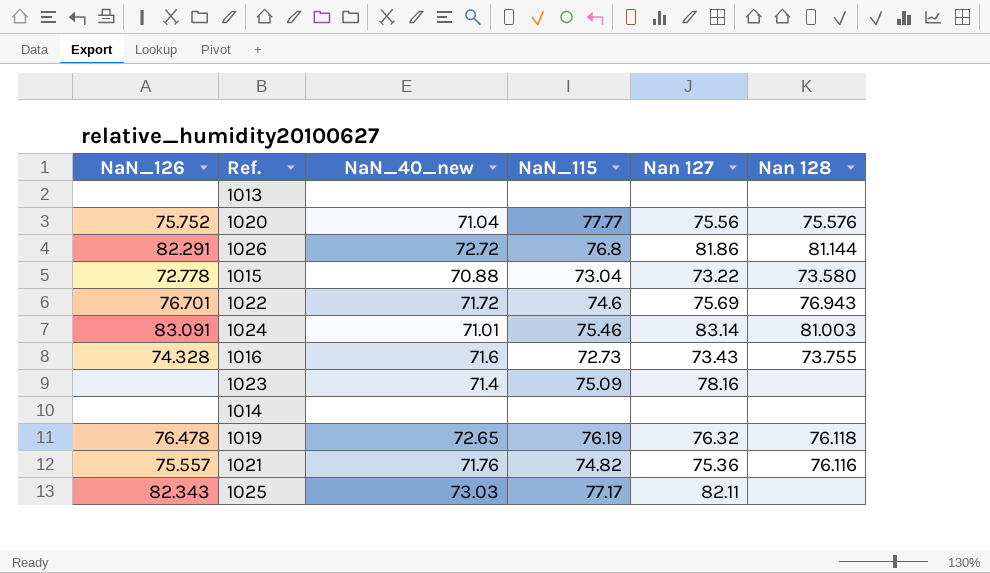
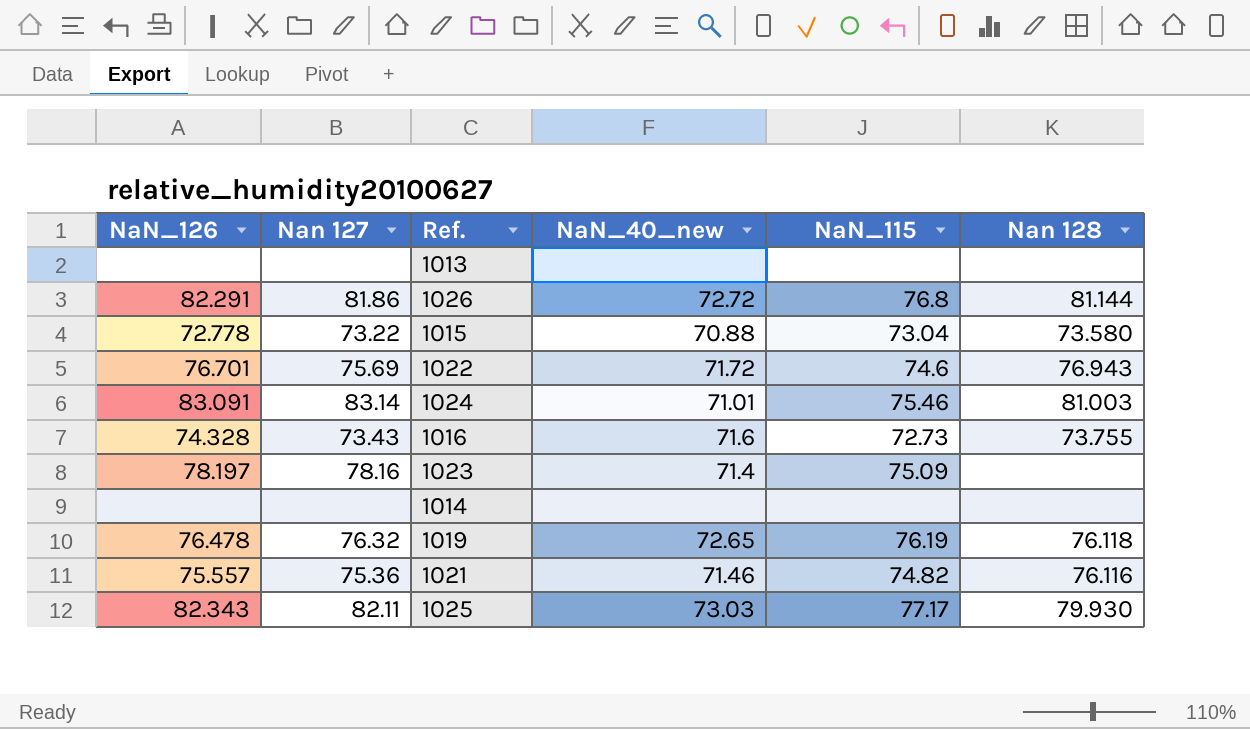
column Nan 127 | position: 5 -> 2
row 1020: 75.752 | 71.04 | 77.77 | 75.56 | 75.576 -> none
1023 | NaN_126: none -> 78.197
1021 | NaN_40_new: 71.76 -> 71.46
1025 | Nan 128: none -> 79.930

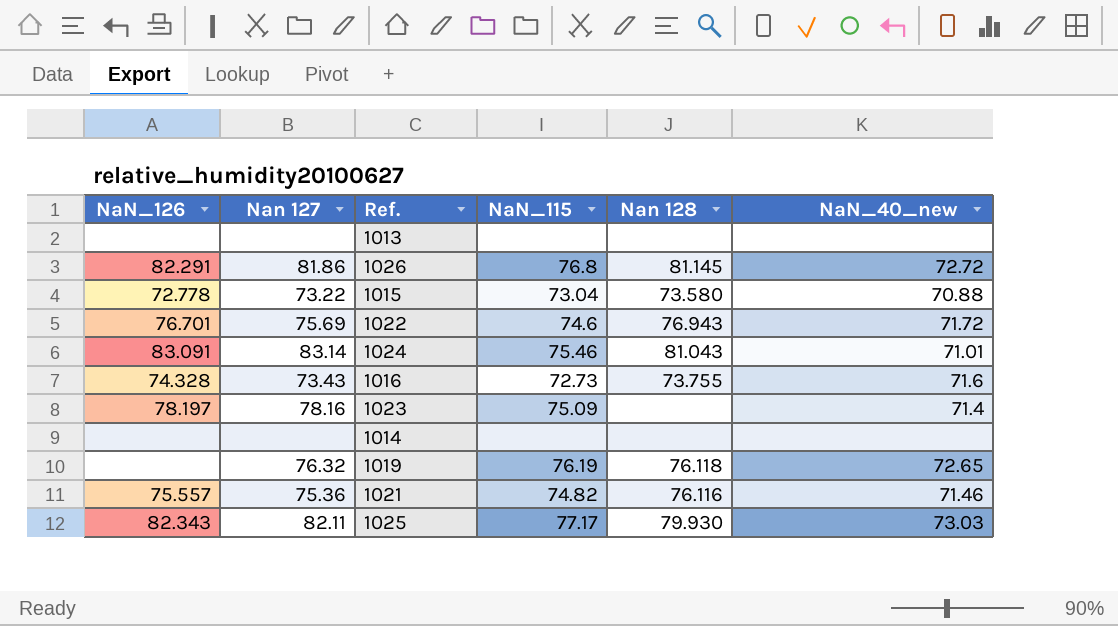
column NaN_40_new | position: 4 -> 6
1026 | Nan 128: 81.144 -> 81.145
1024 | Nan 128: 81.003 -> 81.043
1019 | NaN_126: 76.478 -> none

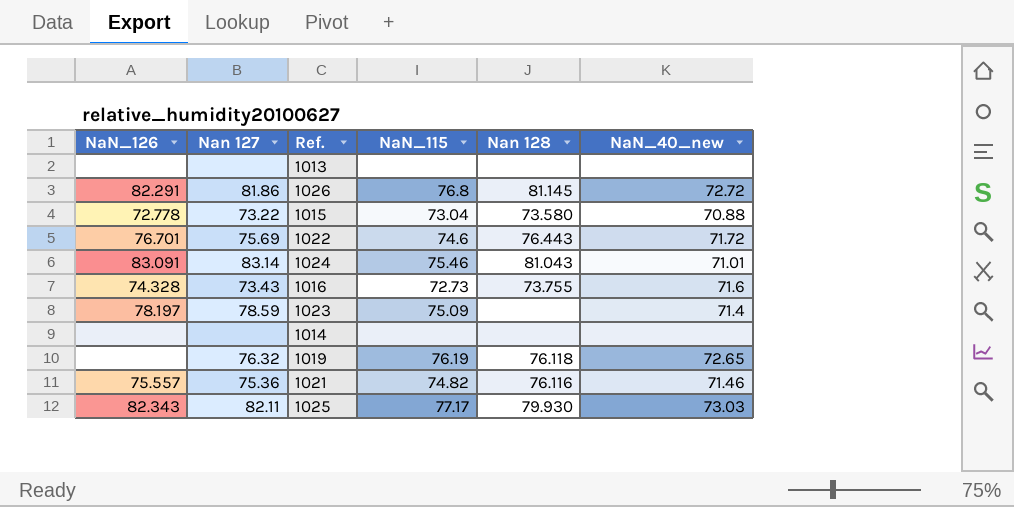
1022 | Nan 128: 76.943 -> 76.443
1023 | Nan 127: 78.16 -> 78.59

